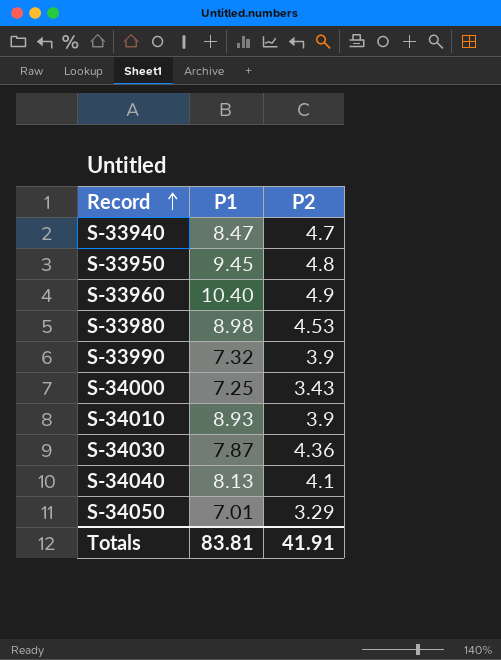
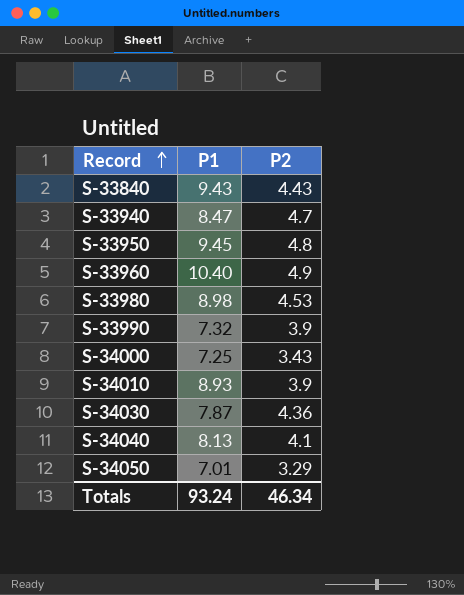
row S-33840: none -> 9.43 | 4.43
Totals | P1: 83.81 -> 93.24
Totals | P2: 41.91 -> 46.34

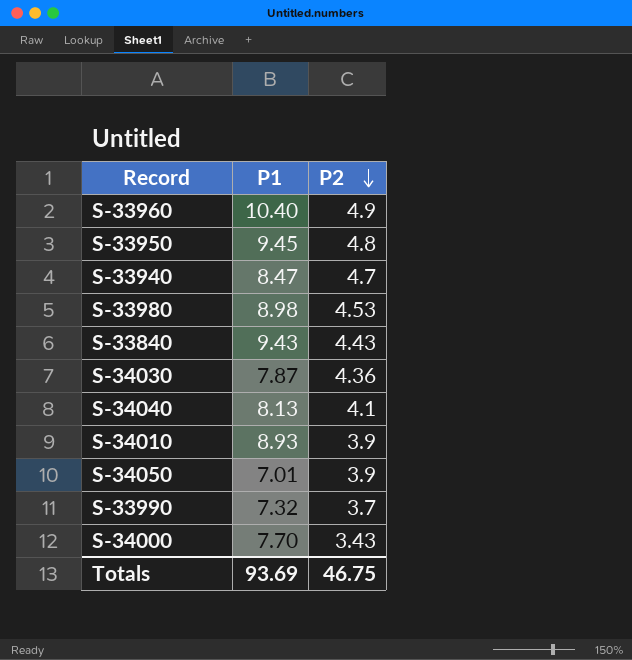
row order: Record ascending -> P2 descending
S-34050 | P2: 3.29 -> 3.9
S-33990 | P2: 3.9 -> 3.7
S-34000 | P1: 7.25 -> 7.70
Totals | P1: 93.24 -> 93.69
Totals | P2: 46.34 -> 46.75

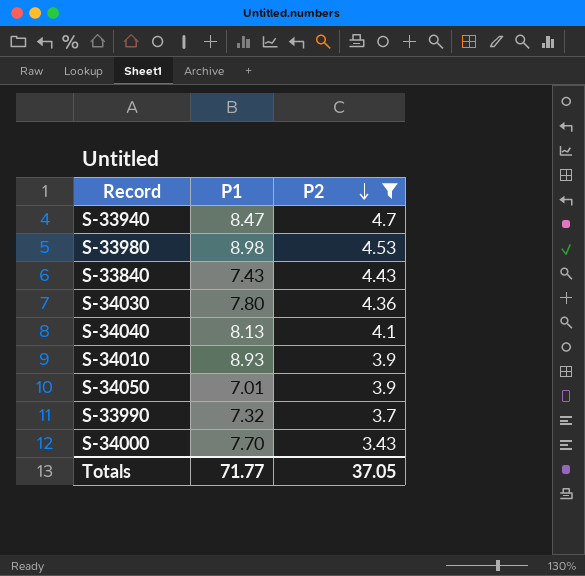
filter: none -> P2 <= 4.7
S-33840 | P1: 9.43 -> 7.43
S-34030 | P1: 7.87 -> 7.80
Totals | P1: 93.69 -> 71.77
Totals | P2: 46.75 -> 37.05

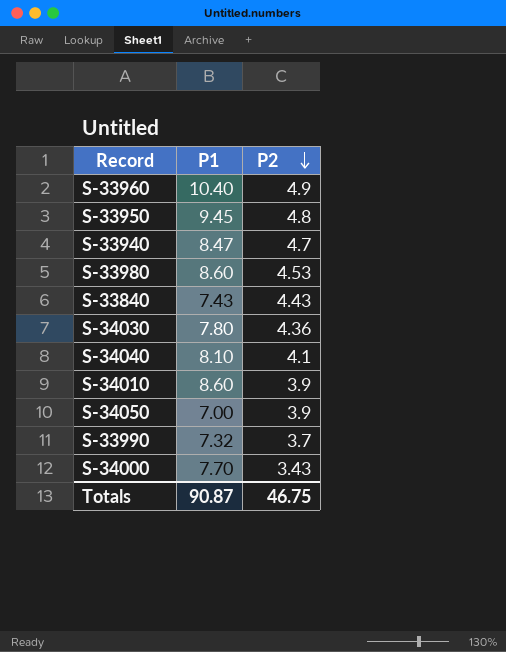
filter: P2 <= 4.7 -> none
S-33980 | P1: 8.98 -> 8.60
S-34040 | P1: 8.13 -> 8.10
S-34010 | P1: 8.93 -> 8.60
S-34050 | P1: 7.01 -> 7.00
Totals | P1: 71.77 -> 90.87
Totals | P2: 37.05 -> 46.75

